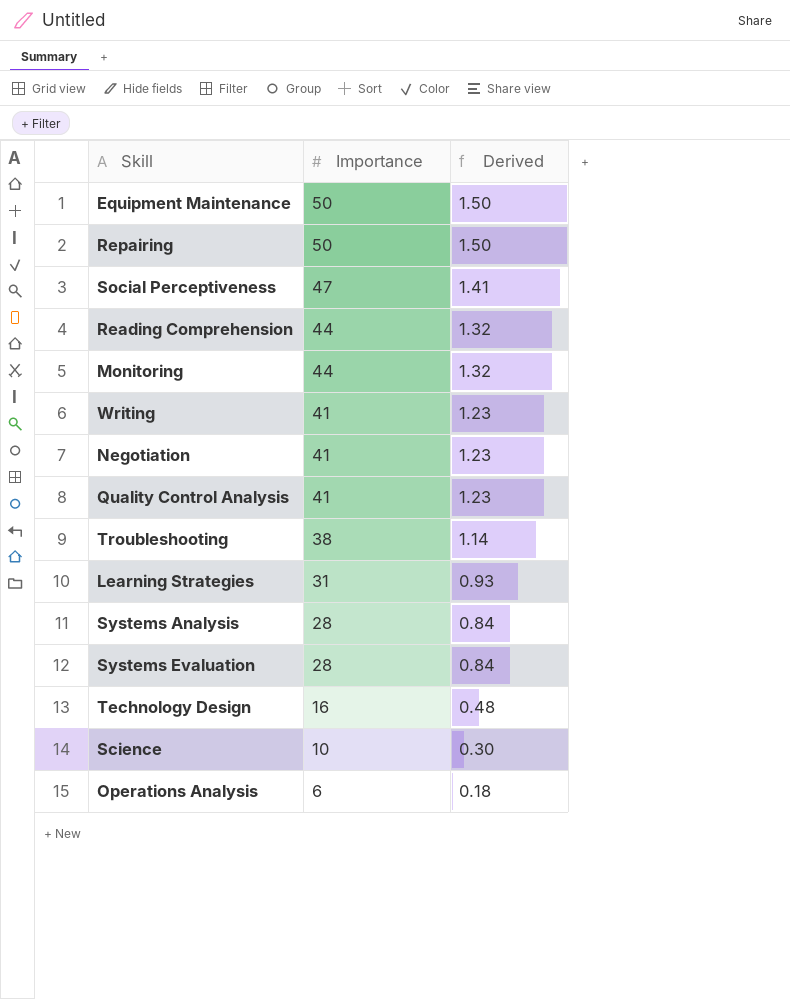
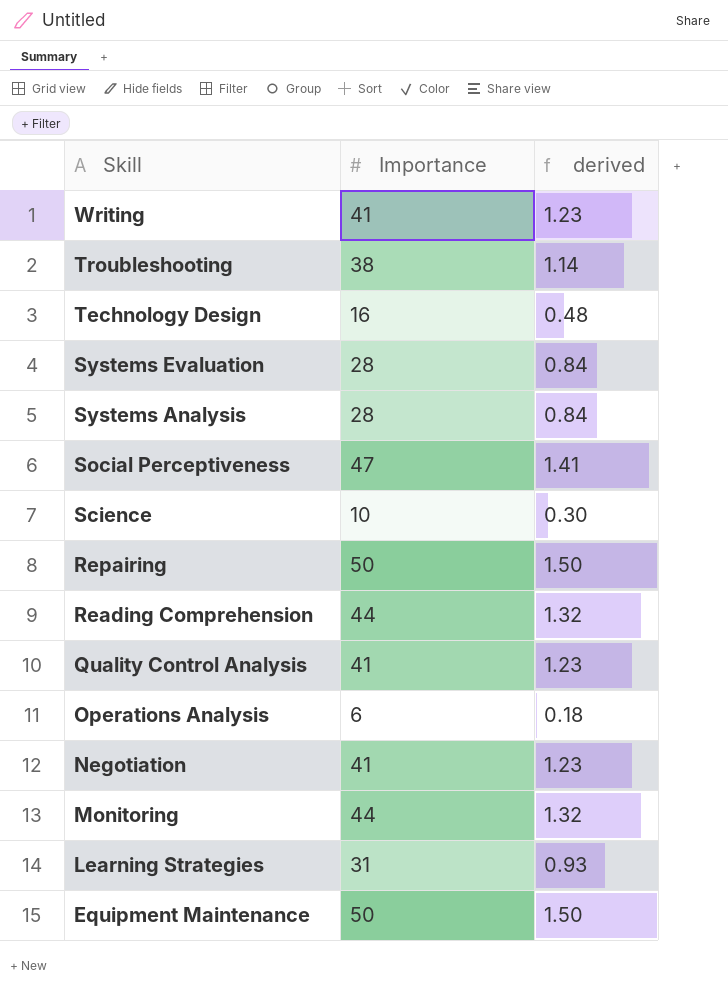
row order: Importance descending -> Skill descending
column name: Derived -> derived

